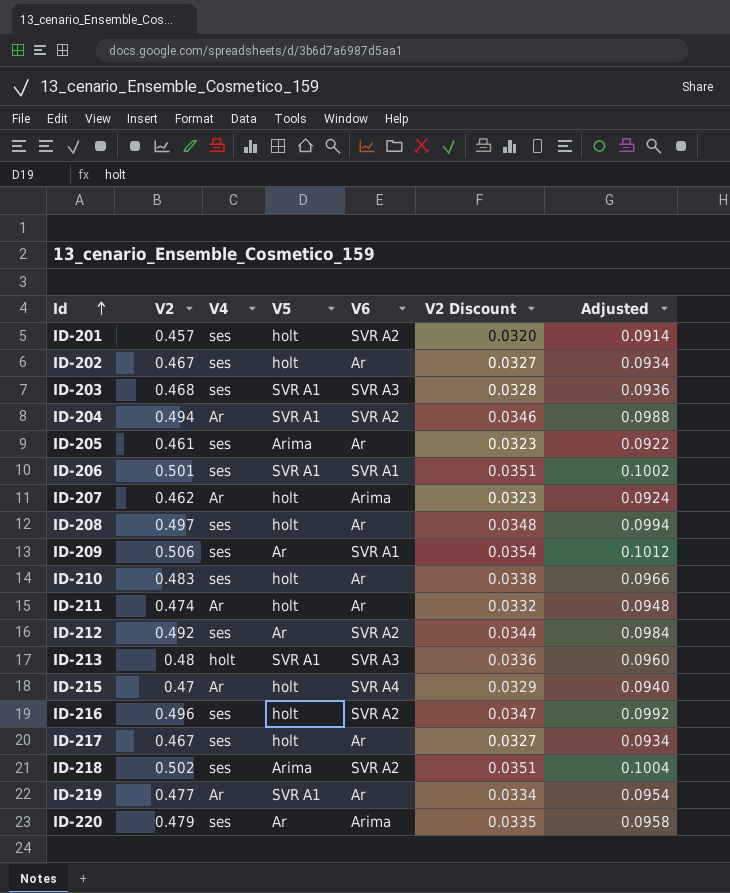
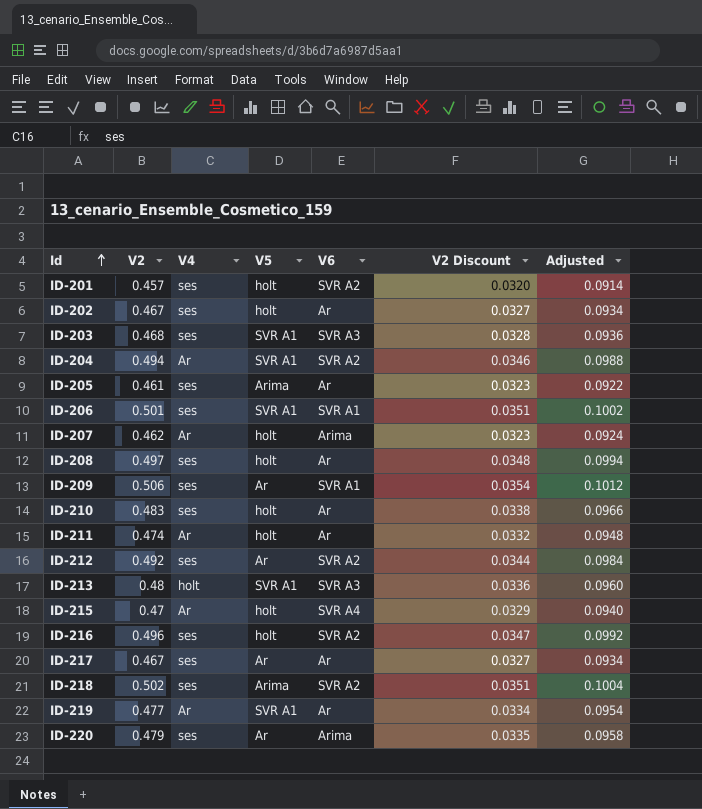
ID-217 | V5: holt -> Ar

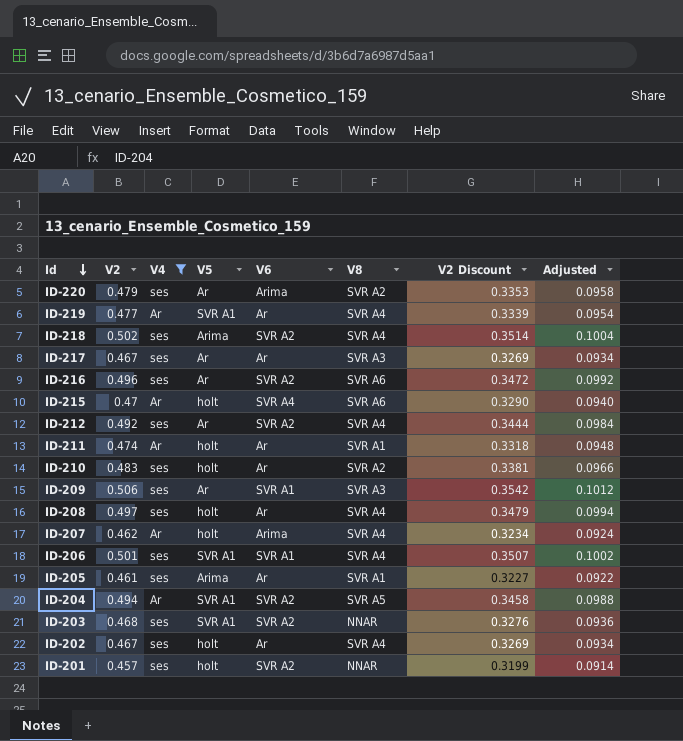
filter: none -> V4 != holt
row order: Id ascending -> Id descending
column V8 | position: none -> 6
column V2 Discount | formula: [V2] * 0.07 -> [V2] * 0.7
ID-216 | V5: holt -> Ar
ID-203 | V6: SVR A3 -> SVR A2

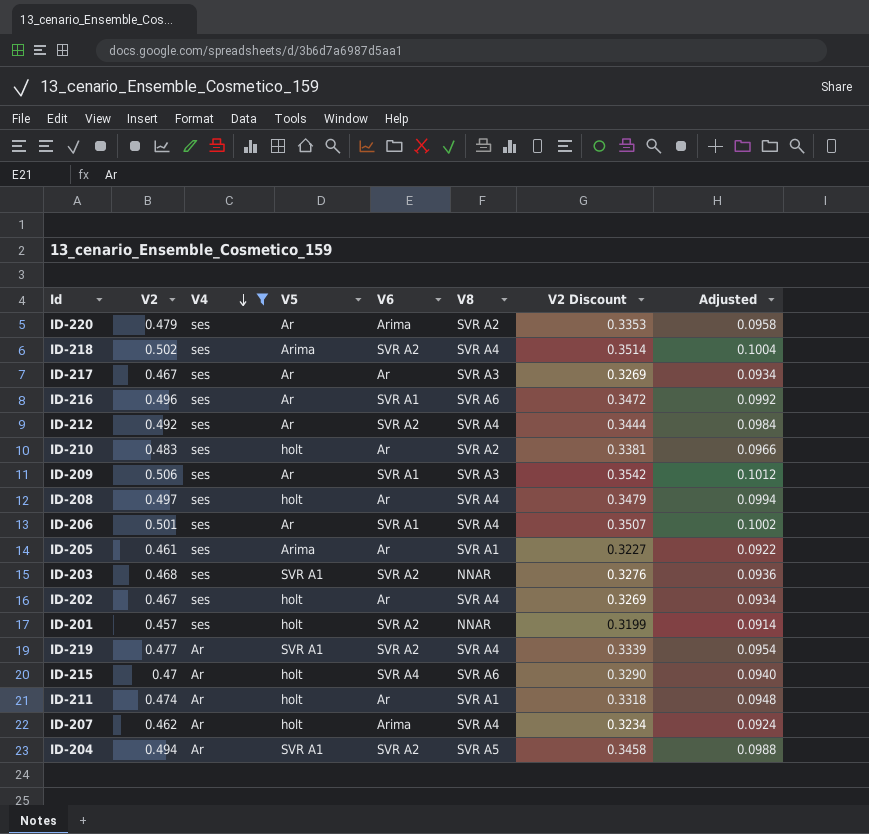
row order: Id descending -> V4 descending
ID-216 | V6: SVR A2 -> SVR A1
ID-206 | V5: SVR A1 -> Ar
ID-219 | V6: Ar -> SVR A2

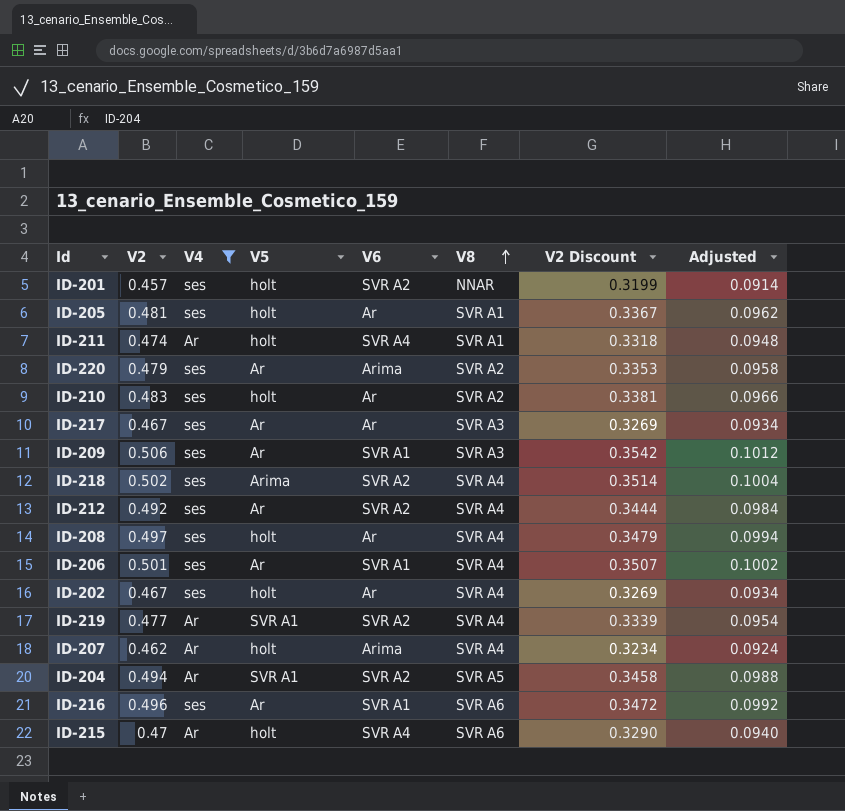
row order: V4 descending -> V8 ascending
row ID-203: 0.468 | ses | SVR A1 | SVR A2 | NNAR | 0.3276 | 0.0936 -> none
ID-205 | V2: 0.461 -> 0.481
ID-205 | V5: Arima -> holt
ID-205 | V2 Discount: 0.3227 -> 0.3367
ID-205 | Adjusted: 0.0922 -> 0.0962
ID-211 | V6: Ar -> SVR A4

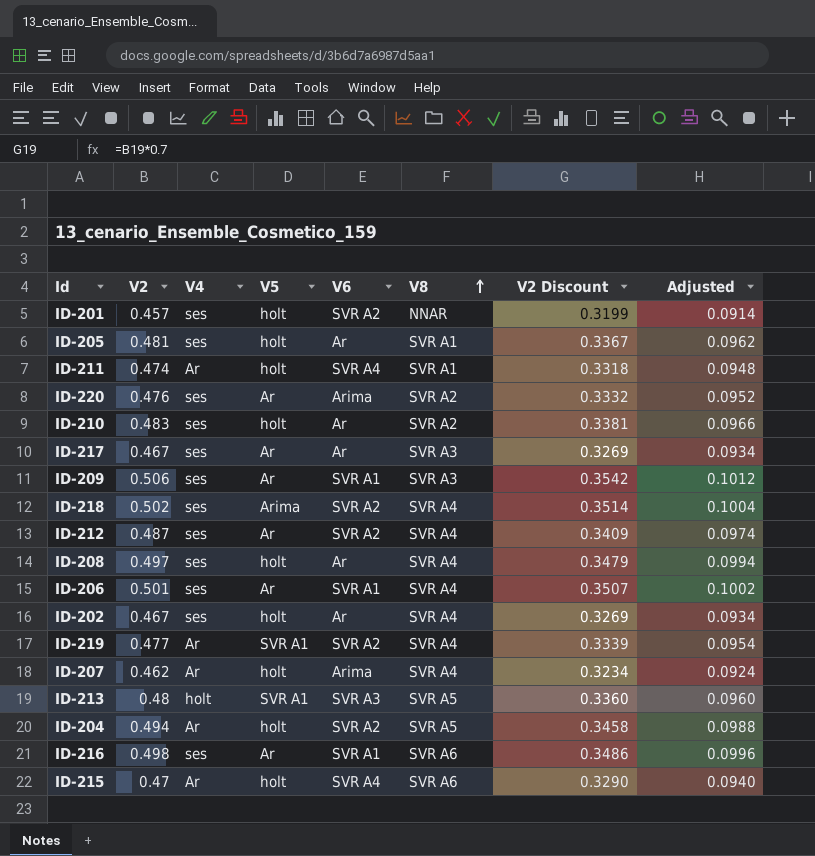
filter: V4 != holt -> none
ID-220 | V2: 0.479 -> 0.476
ID-220 | V2 Discount: 0.3353 -> 0.3332
ID-220 | Adjusted: 0.0958 -> 0.0952
ID-212 | V2: 0.492 -> 0.487
ID-212 | V2 Discount: 0.3444 -> 0.3409
ID-212 | Adjusted: 0.0984 -> 0.0974
ID-204 | V5: SVR A1 -> holt
ID-216 | V2: 0.496 -> 0.498
ID-216 | V2 Discount: 0.3472 -> 0.3486
ID-216 | Adjusted: 0.0992 -> 0.0996

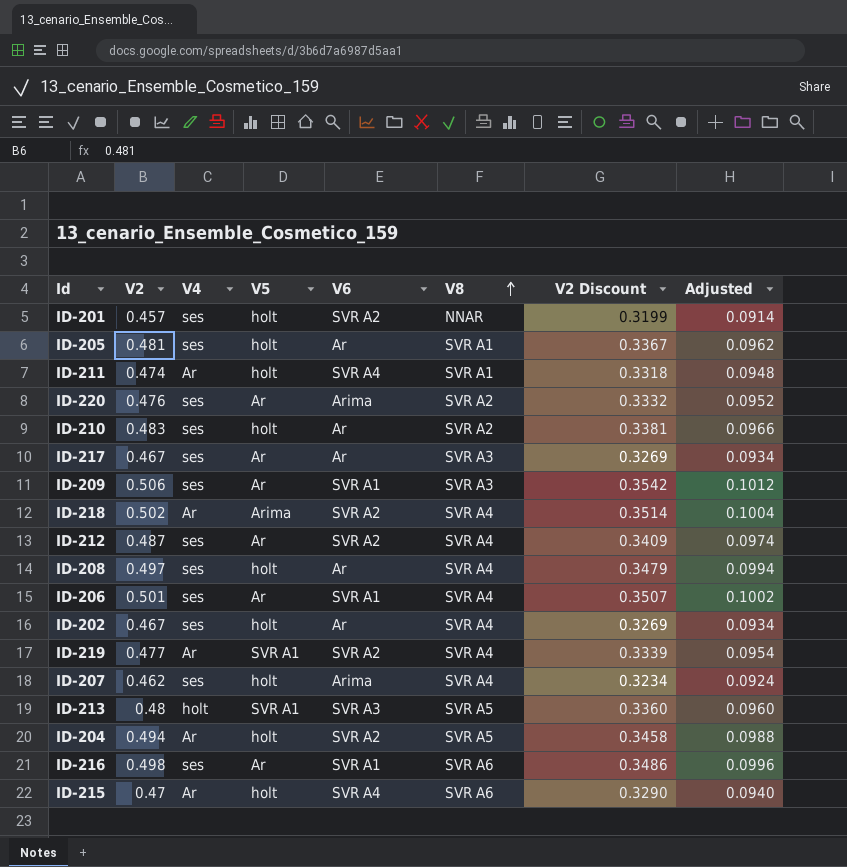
ID-218 | V4: ses -> Ar
ID-207 | V4: Ar -> ses

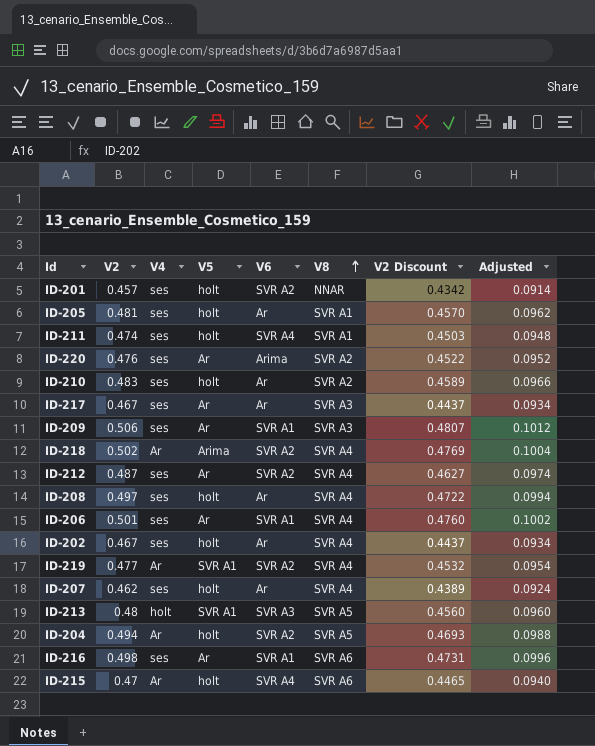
column V2 Discount | formula: [V2] * 0.7 -> [V2] * 0.95
ID-211 | V4: Ar -> ses
ID-207 | V6: Arima -> Ar

